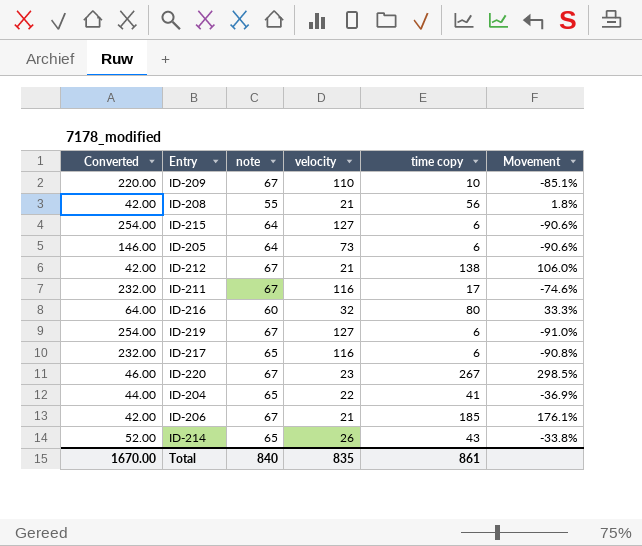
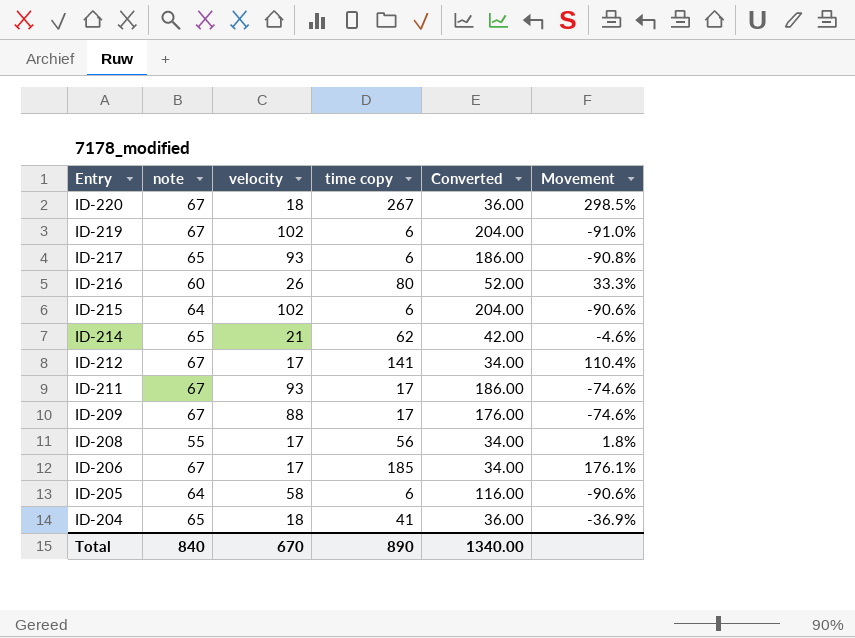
row order: none -> Entry descending
column Converted | position: 1 -> 5
ID-220 | velocity: 23 -> 18
ID-220 | Converted: 46.00 -> 36.00
ID-219 | velocity: 127 -> 102
ID-219 | Converted: 254.00 -> 204.00
ID-217 | velocity: 116 -> 93
ID-217 | Converted: 232.00 -> 186.00
ID-216 | velocity: 32 -> 26
ID-216 | Converted: 64.00 -> 52.00
ID-215 | velocity: 127 -> 102
ID-215 | Converted: 254.00 -> 204.00
ID-214 | velocity: 26 -> 21
ID-214 | time copy: 43 -> 62
ID-214 | Converted: 52.00 -> 42.00
ID-214 | Movement: -33.8% -> -4.6%
ID-212 | velocity: 21 -> 17
ID-212 | time copy: 138 -> 141
ID-212 | Converted: 42.00 -> 34.00
ID-212 | Movement: 106.0% -> 110.4%
ID-211 | velocity: 116 -> 93
ID-211 | Converted: 232.00 -> 186.00
ID-209 | velocity: 110 -> 88
ID-209 | time copy: 10 -> 17
ID-209 | Converted: 220.00 -> 176.00
ID-209 | Movement: -85.1% -> -74.6%
ID-208 | velocity: 21 -> 17
ID-208 | Converted: 42.00 -> 34.00
ID-206 | velocity: 21 -> 17
ID-206 | Converted: 42.00 -> 34.00
ID-205 | velocity: 73 -> 58
ID-205 | Converted: 146.00 -> 116.00
ID-204 | velocity: 22 -> 18
ID-204 | Converted: 44.00 -> 36.00
Total | velocity: 835 -> 670
Total | time copy: 861 -> 890
Total | Converted: 1670.00 -> 1340.00

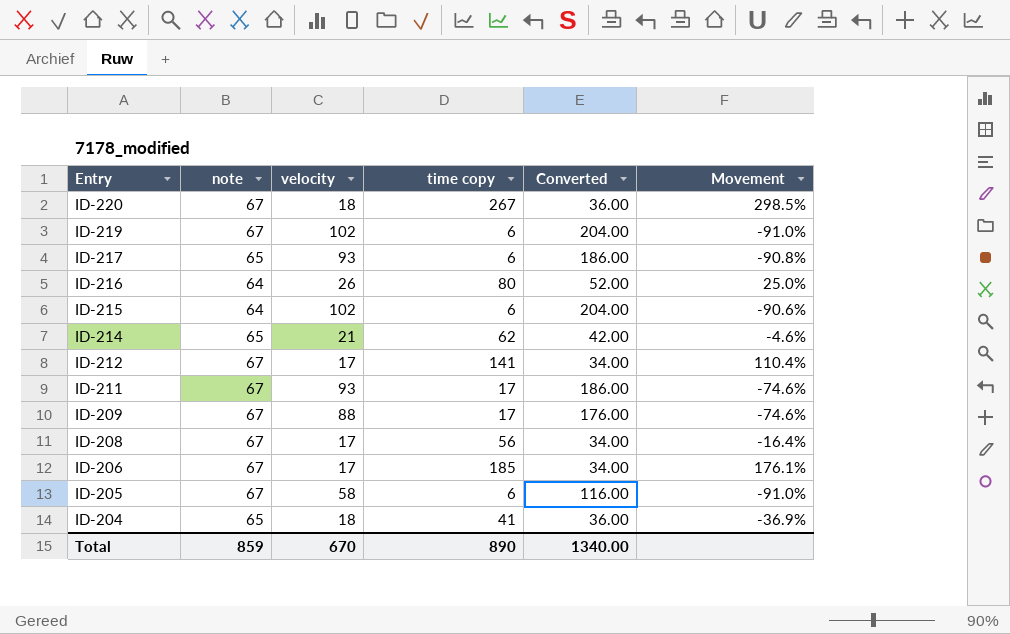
ID-216 | note: 60 -> 64
ID-216 | Movement: 33.3% -> 25.0%
ID-208 | note: 55 -> 67
ID-208 | Movement: 1.8% -> -16.4%
ID-205 | note: 64 -> 67
ID-205 | Movement: -90.6% -> -91.0%
Total | note: 840 -> 859

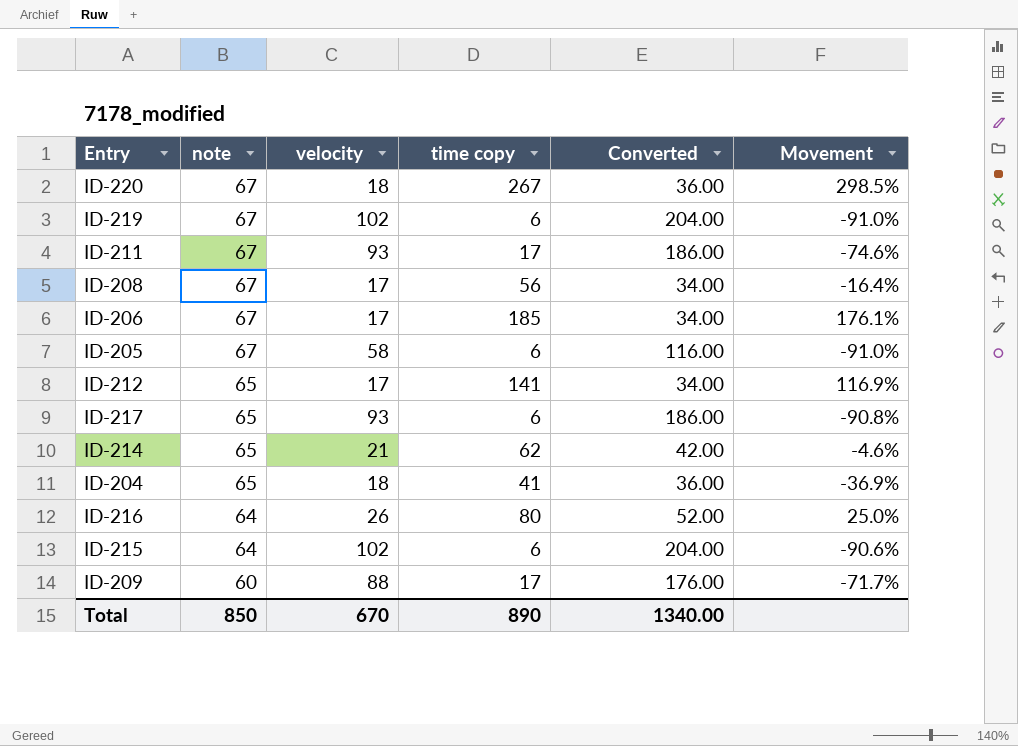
row order: Entry descending -> note descending
ID-212 | note: 67 -> 65
ID-212 | Movement: 110.4% -> 116.9%
ID-209 | note: 67 -> 60
ID-209 | Movement: -74.6% -> -71.7%
Total | note: 859 -> 850

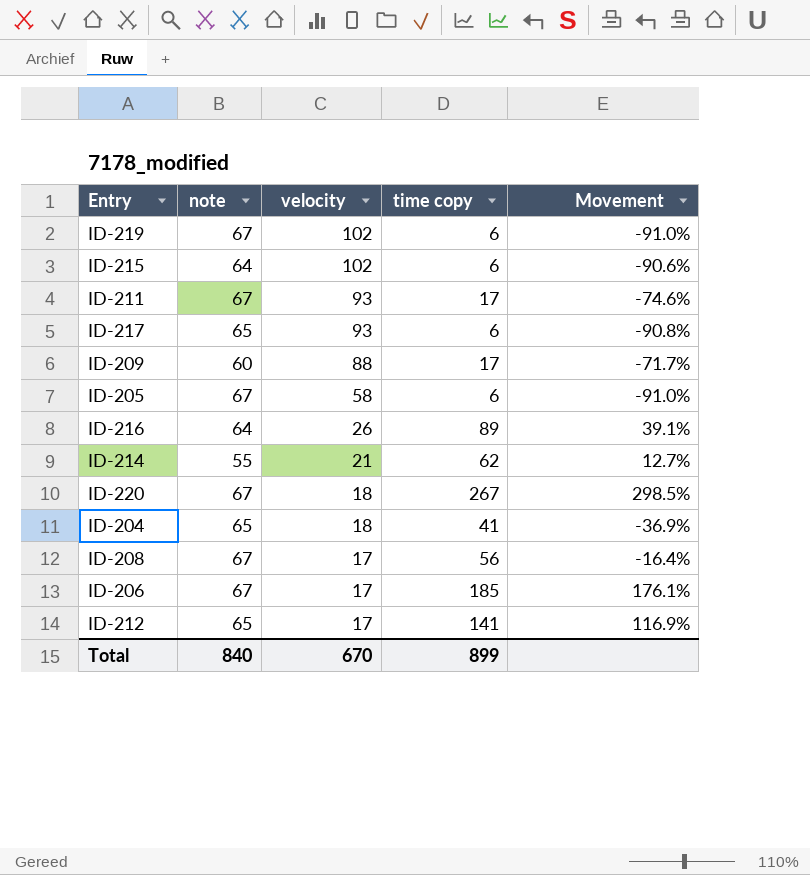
row order: note descending -> velocity descending
column Converted | formula: [velocity] * 2 -> none
ID-216 | time copy: 80 -> 89
ID-216 | Movement: 25.0% -> 39.1%
ID-214 | note: 65 -> 55
ID-214 | Movement: -4.6% -> 12.7%
Total | note: 850 -> 840
Total | time copy: 890 -> 899

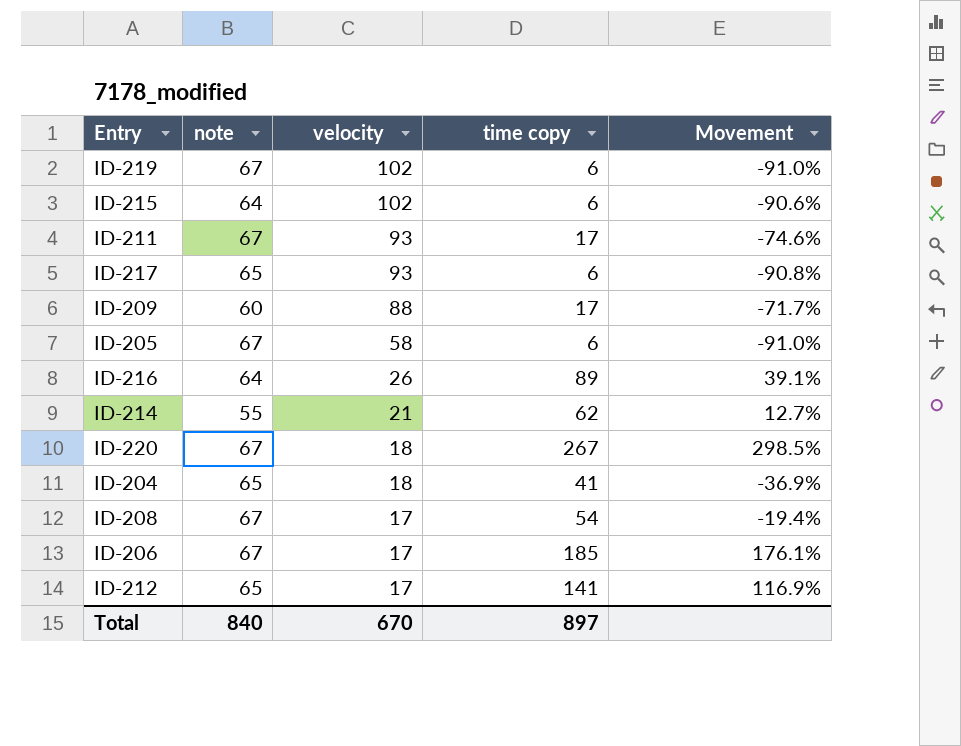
ID-208 | time copy: 56 -> 54
ID-208 | Movement: -16.4% -> -19.4%
Total | time copy: 899 -> 897

